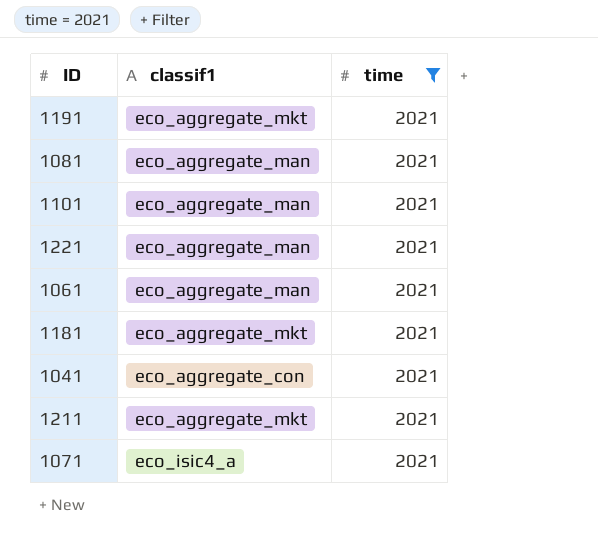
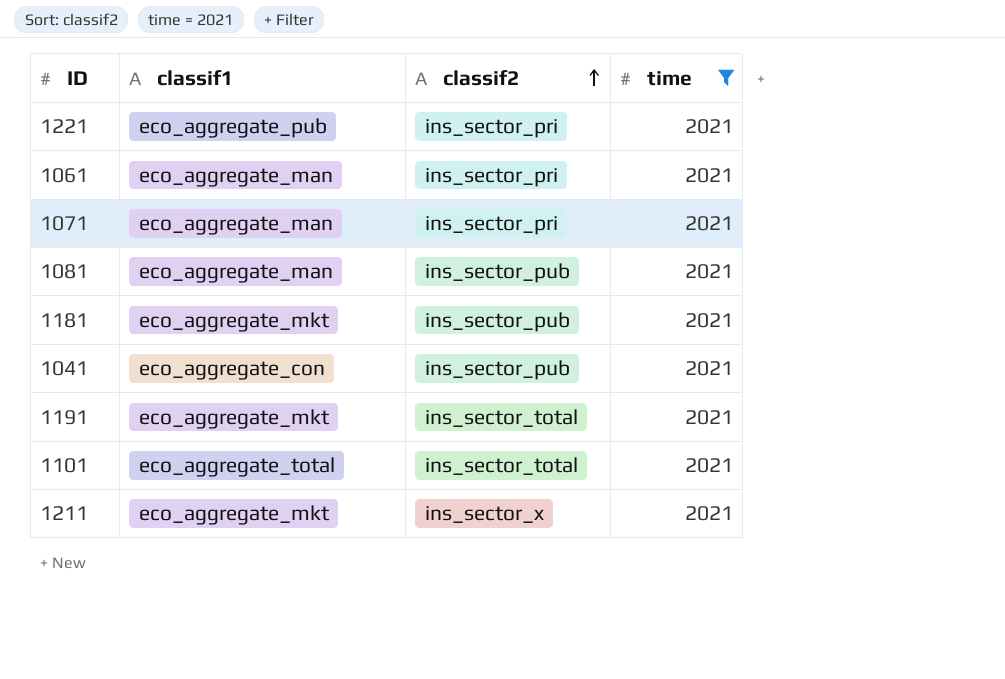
row order: none -> classif2 ascending
column classif2 | position: none -> 3
1221 | classif1: eco_aggregate_man -> eco_aggregate_pub
1071 | classif1: eco_isic4_a -> eco_aggregate_man
1101 | classif1: eco_aggregate_man -> eco_aggregate_total

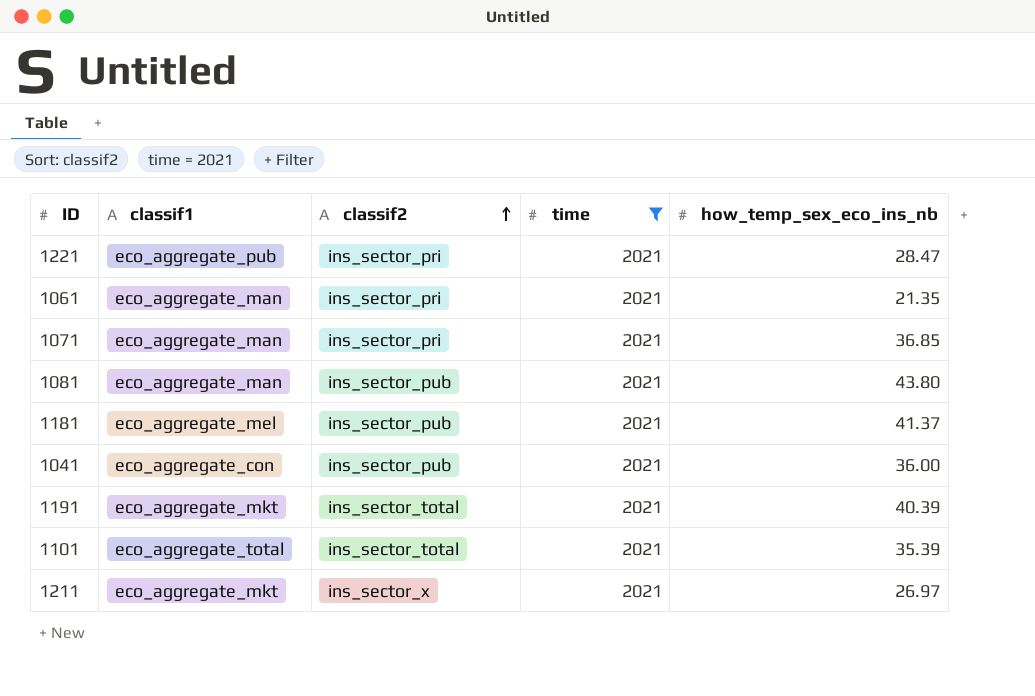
column how_temp_sex_eco_ins_nb | position: none -> 5
1181 | classif1: eco_aggregate_mkt -> eco_aggregate_mel

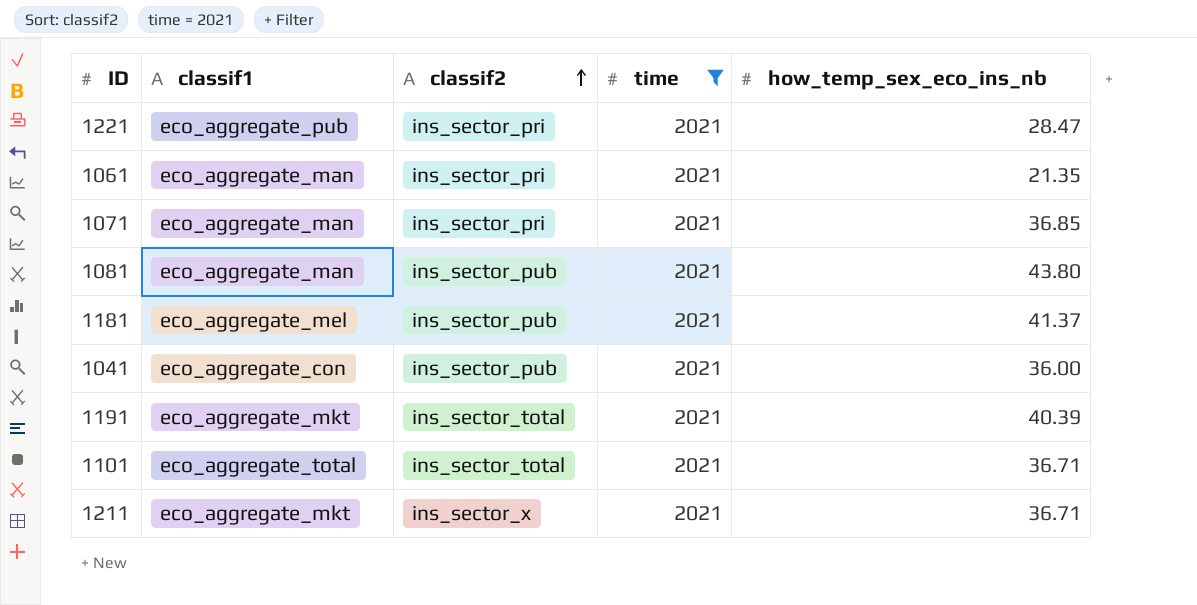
1101 | how_temp_sex_eco_ins_nb: 35.39 -> 36.71
1211 | how_temp_sex_eco_ins_nb: 26.97 -> 36.71

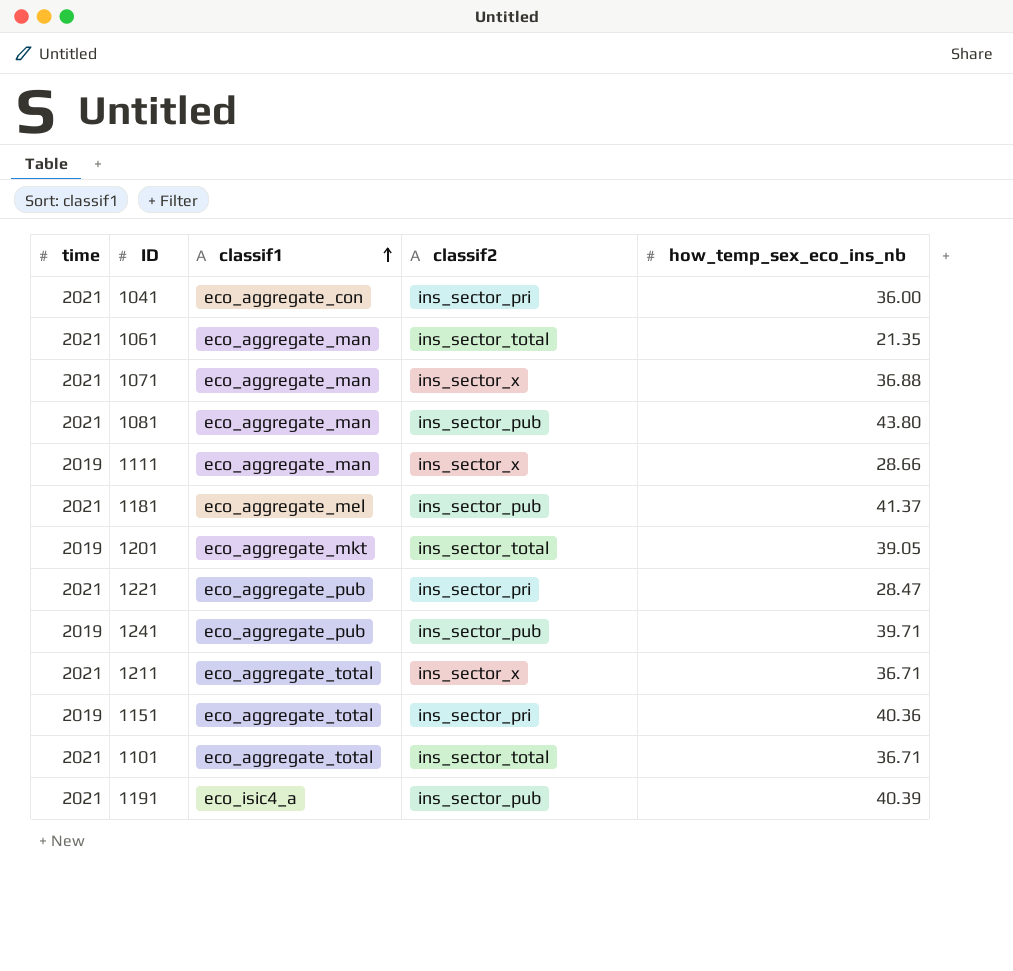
filter: time = 2021 -> none
row order: classif2 ascending -> classif1 ascending
column time | position: 4 -> 1
1041 | classif2: ins_sector_pub -> ins_sector_pri
1061 | classif2: ins_sector_pri -> ins_sector_total
1071 | classif2: ins_sector_pri -> ins_sector_x
1071 | how_temp_sex_eco_ins_nb: 36.85 -> 36.88
1211 | classif1: eco_aggregate_mkt -> eco_aggregate_total
1191 | classif1: eco_aggregate_mkt -> eco_isic4_a
1191 | classif2: ins_sector_total -> ins_sector_pub

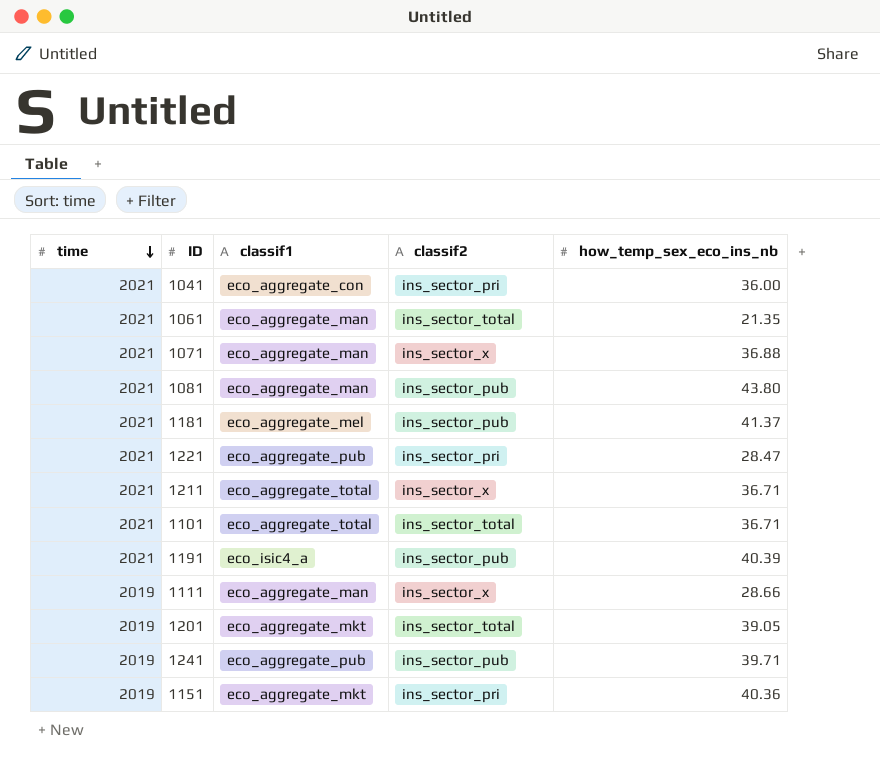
row order: classif1 ascending -> time descending
1151 | classif1: eco_aggregate_total -> eco_aggregate_mkt

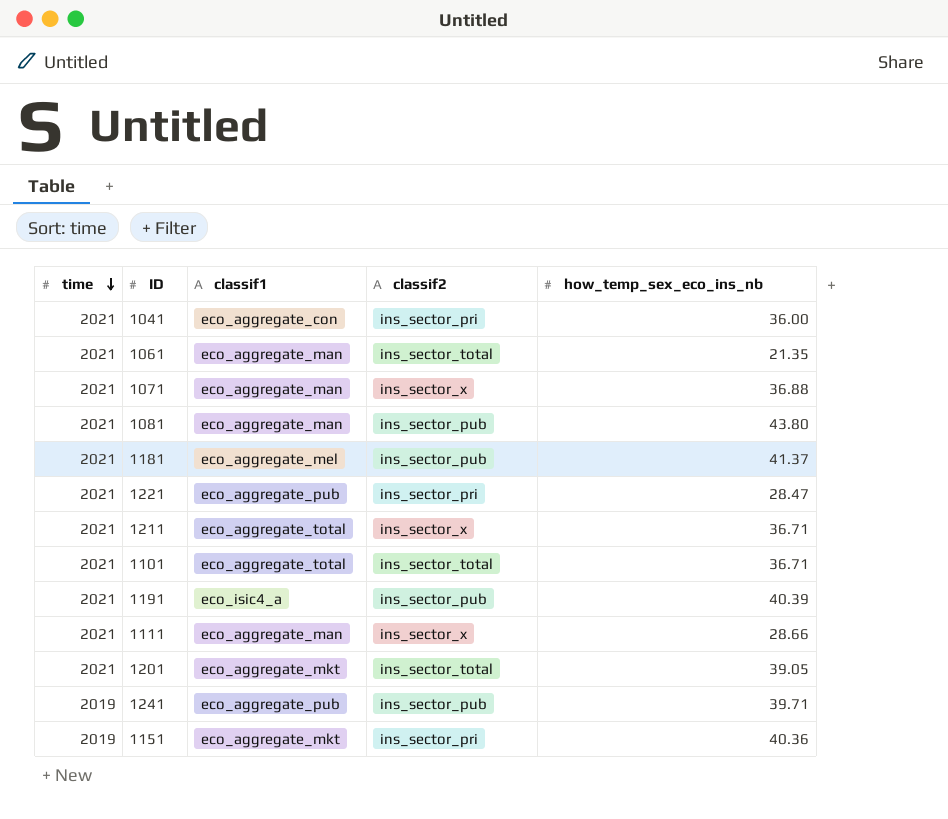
1111 | time: 2019 -> 2021
1201 | time: 2019 -> 2021

